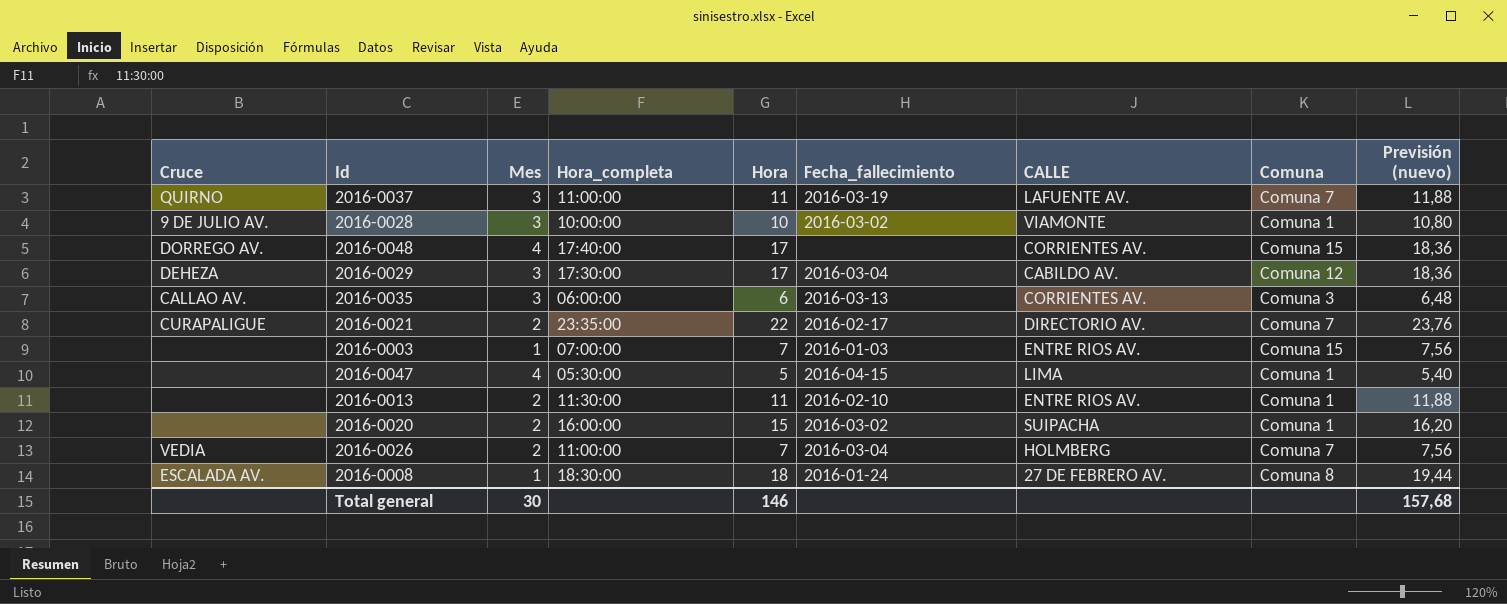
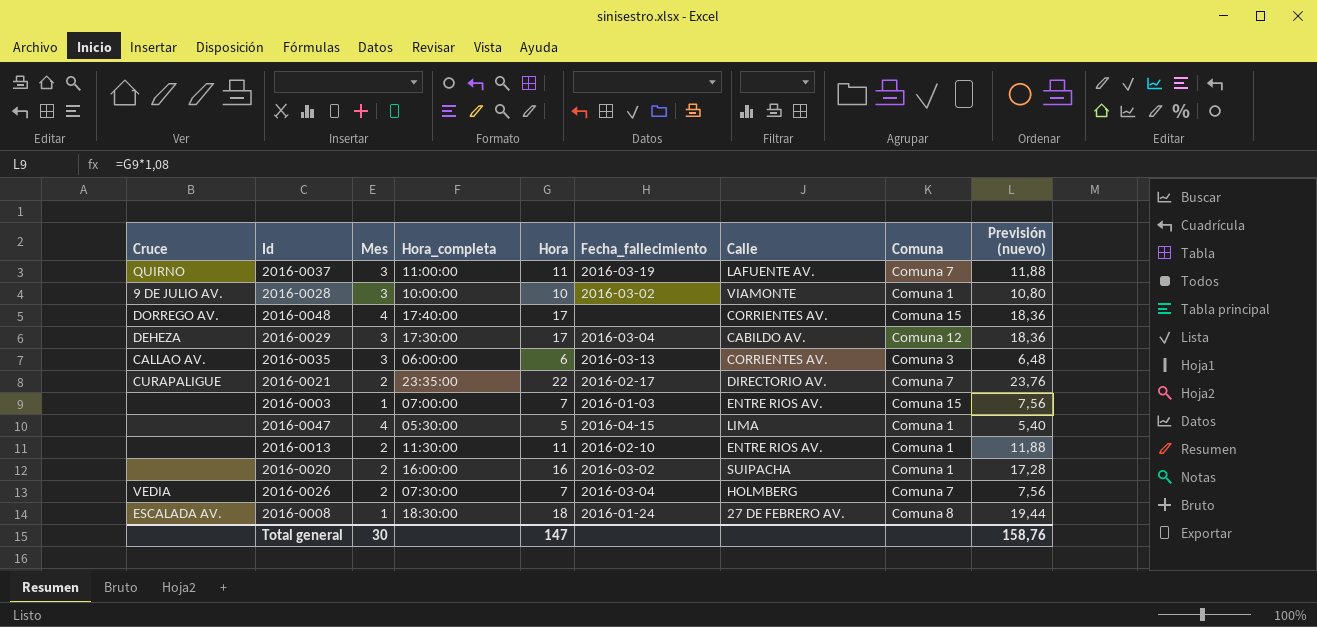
column name: CALLE -> Calle
2016-0020 | Hora: 15 -> 16
2016-0020 | Previsión (nuevo): 16,20 -> 17,28
2016-0026 | Hora_completa: 11:00:00 -> 07:30:00
Total general | Hora: 146 -> 147
Total general | Previsión (nuevo): 157,68 -> 158,76

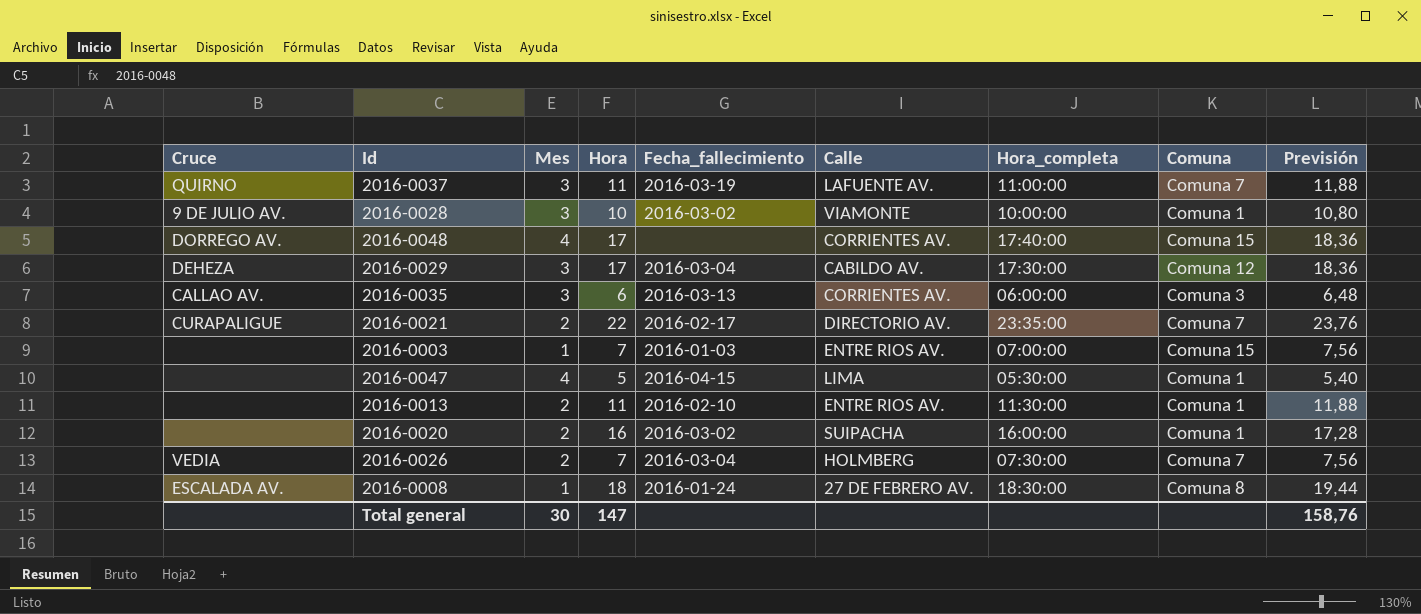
column Hora_completa | position: 4 -> 7
column name: Previsión (nuevo) -> Previsión

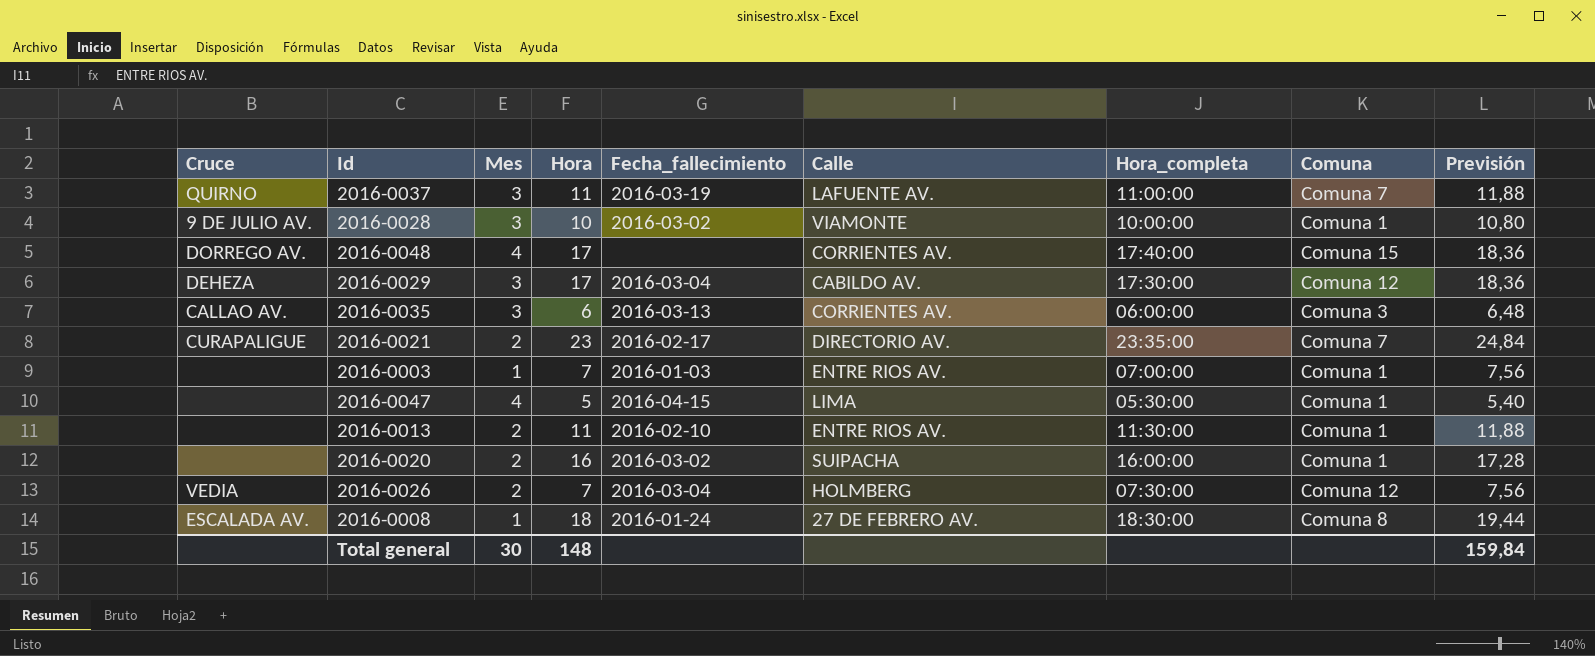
2016-0021 | Hora: 22 -> 23
2016-0021 | Previsión: 23,76 -> 24,84
2016-0003 | Comuna: Comuna 15 -> Comuna 1
2016-0026 | Comuna: Comuna 7 -> Comuna 12
Total general | Hora: 147 -> 148
Total general | Previsión: 158,76 -> 159,84

